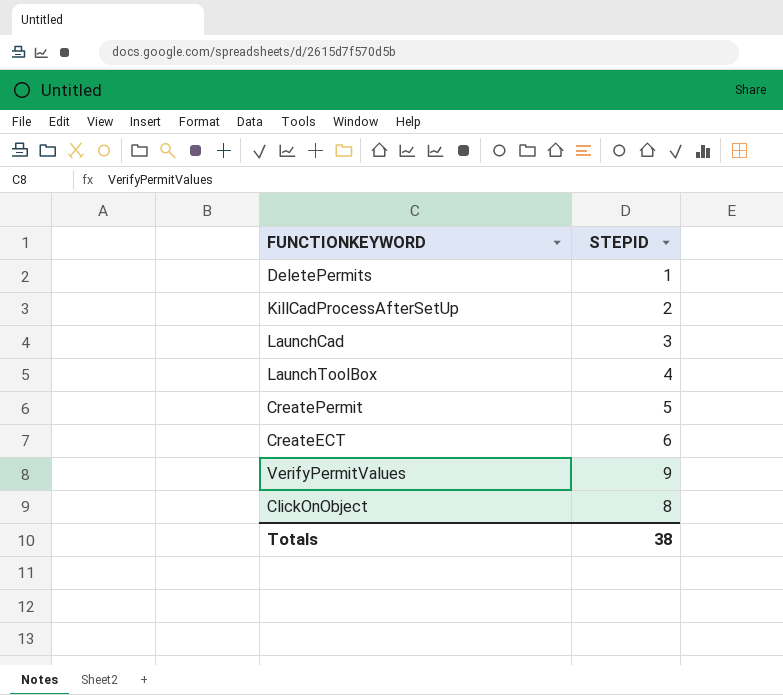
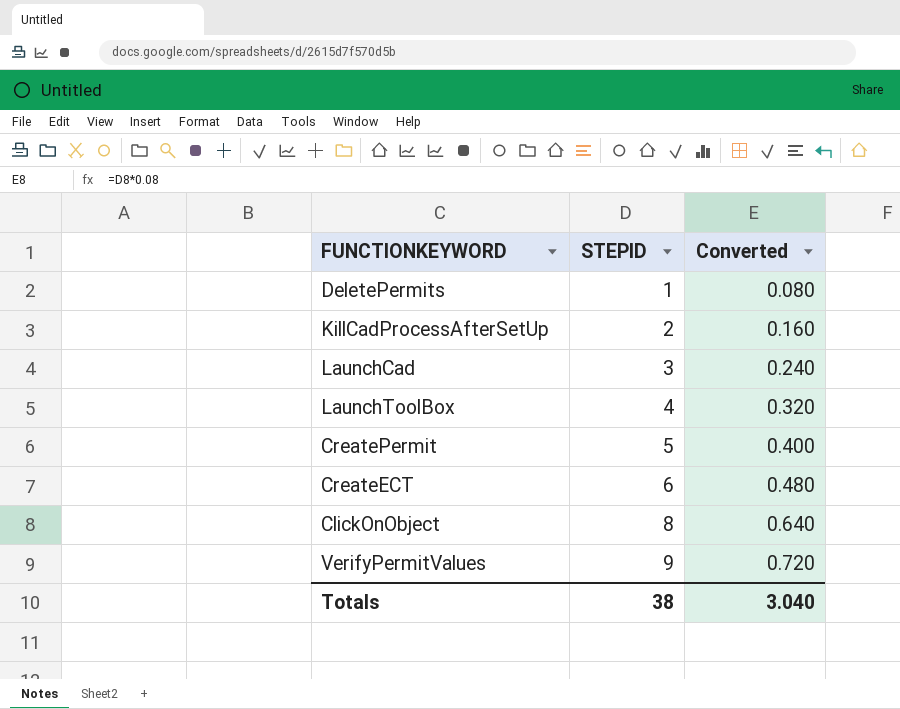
row order: none -> STEPID ascending
column Converted | formula: none -> [STEPID] * 0.08

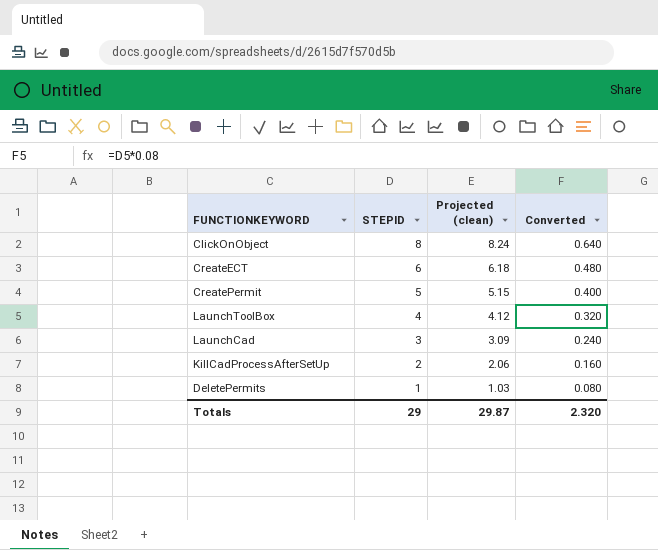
row order: STEPID ascending -> STEPID descending
column Projected (clean) | formula: none -> [STEPID] * 1.03
row VerifyPermitValues: 9 | 0.720 -> none
Totals | STEPID: 38 -> 29
Totals | Converted: 3.040 -> 2.320

